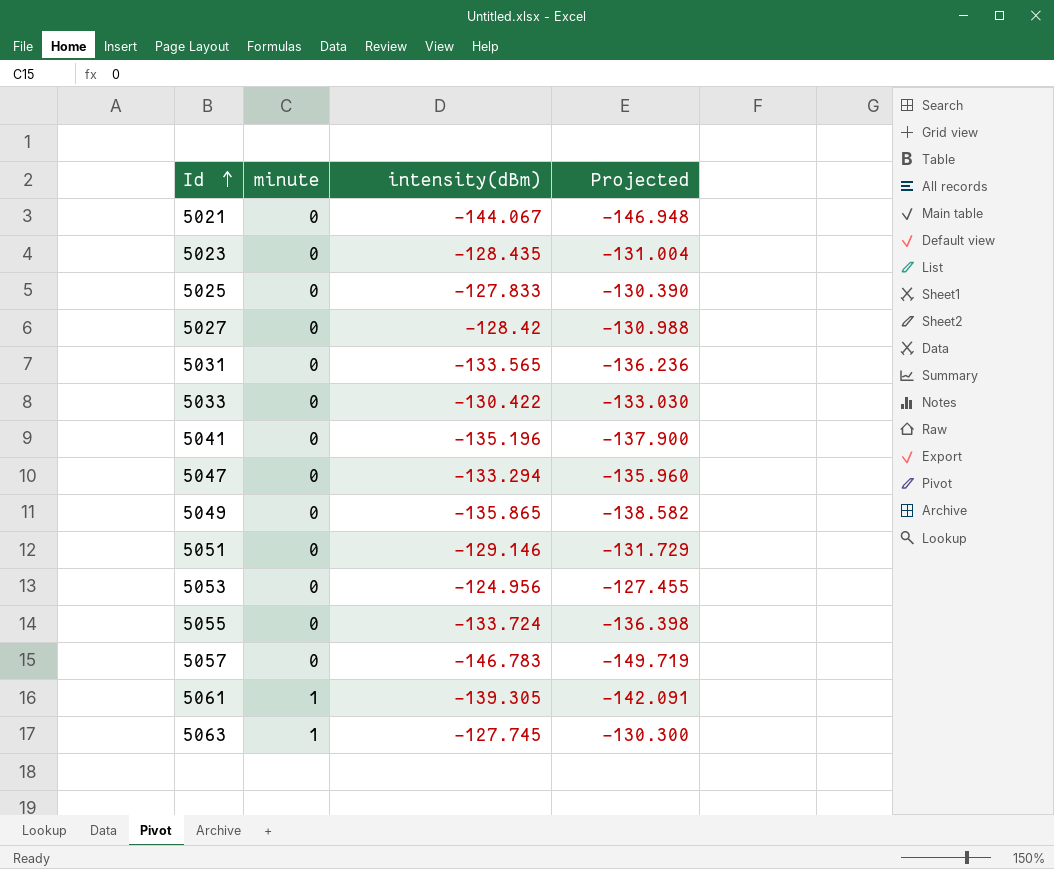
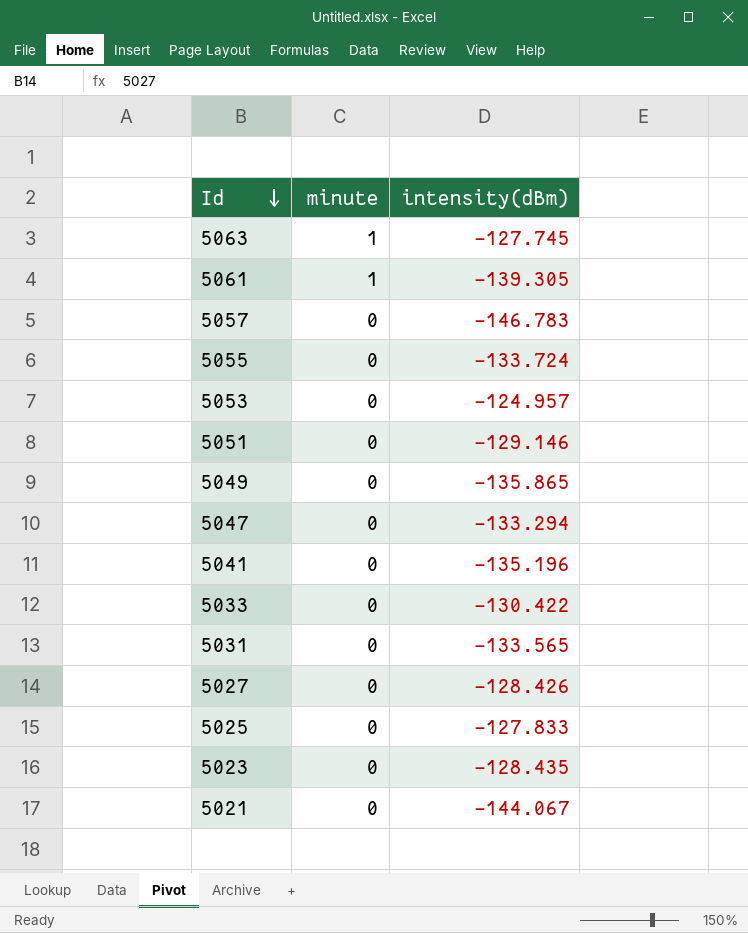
row order: Id ascending -> Id descending
column Projected | formula: [intensity(dBm)] * 1.02 -> none
5053 | intensity(dBm): -124.956 -> -124.957
5027 | intensity(dBm): -128.42 -> -128.426

